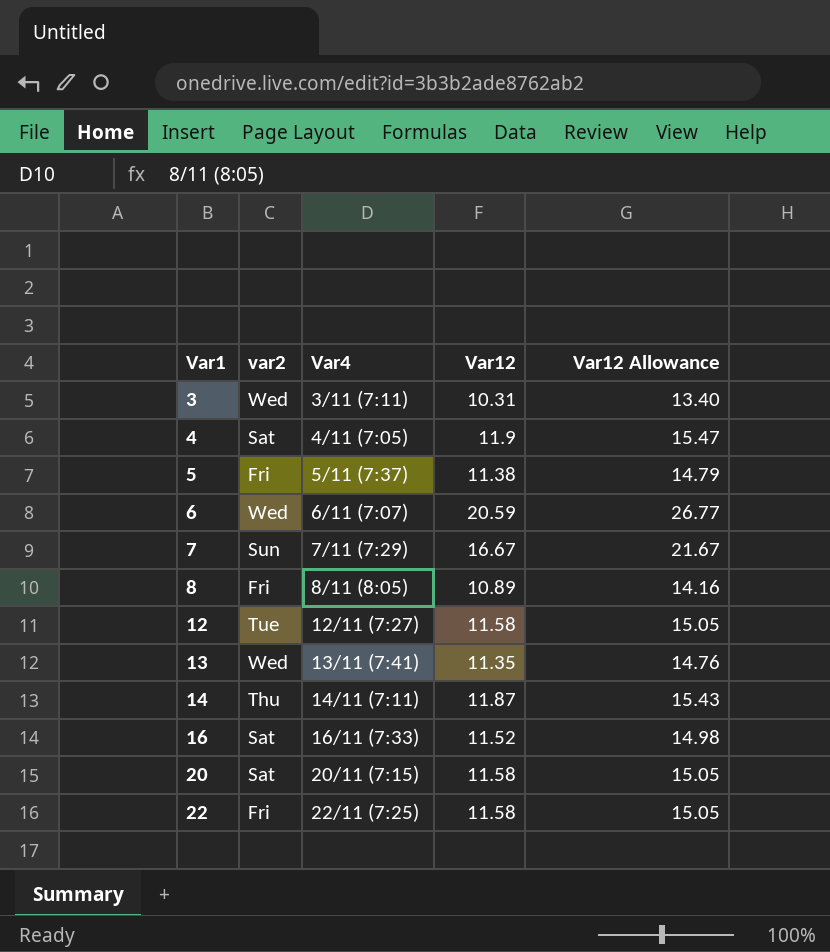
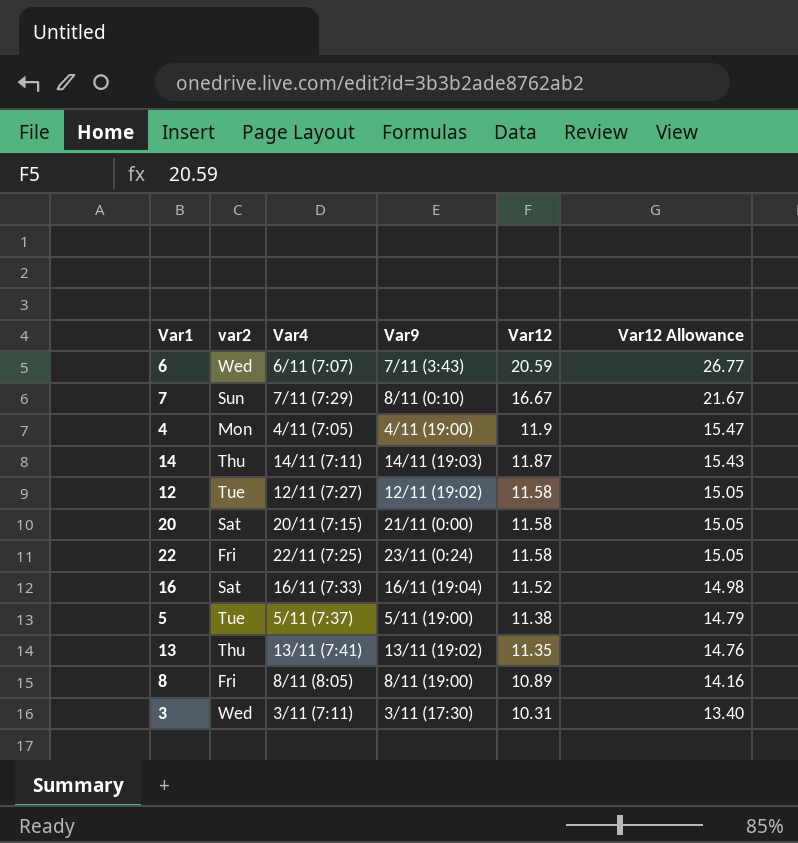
row order: Var1 ascending -> Var12 descending
column Var9 | position: none -> 4
4 | var2: Sat -> Mon
5 | var2: Fri -> Tue
13 | var2: Wed -> Thu

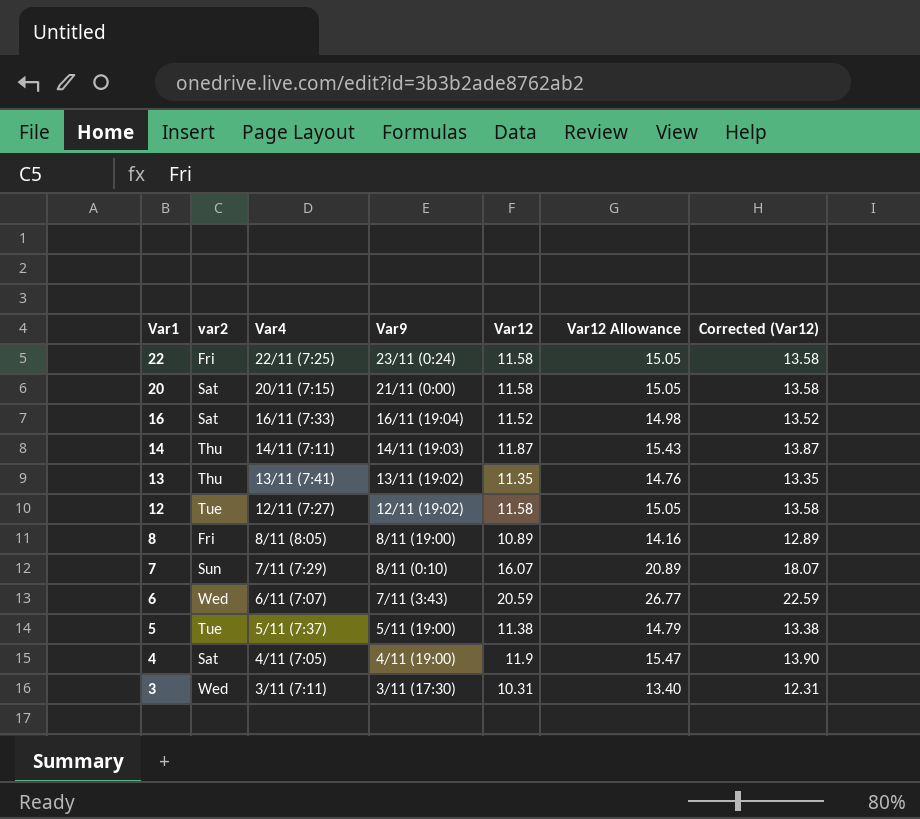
row order: Var12 descending -> Var1 descending
column Corrected (Var12) | formula: none -> [Var12] + 2
7 | Var12: 16.67 -> 16.07
7 | Var12 Allowance: 21.67 -> 20.89
4 | var2: Mon -> Sat

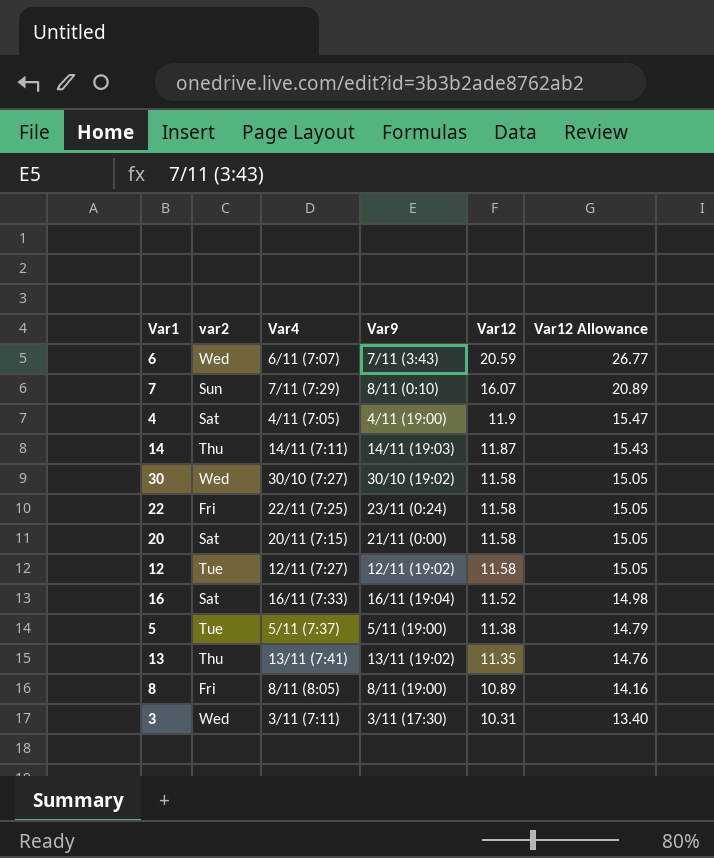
row order: Var1 descending -> Var12 descending
column Corrected (Var12) | formula: [Var12] + 2 -> none
row 30: none -> Wed | 30/10 (7:27) | 30/10 (19:02) | 11.58 | 15.05

